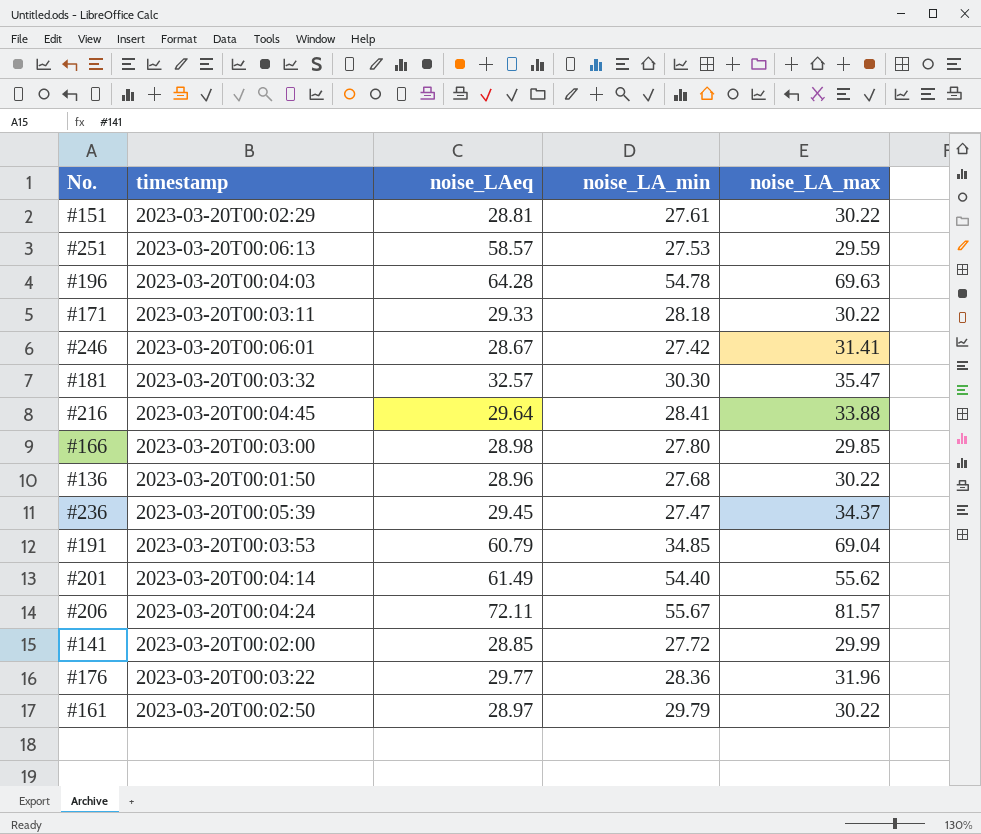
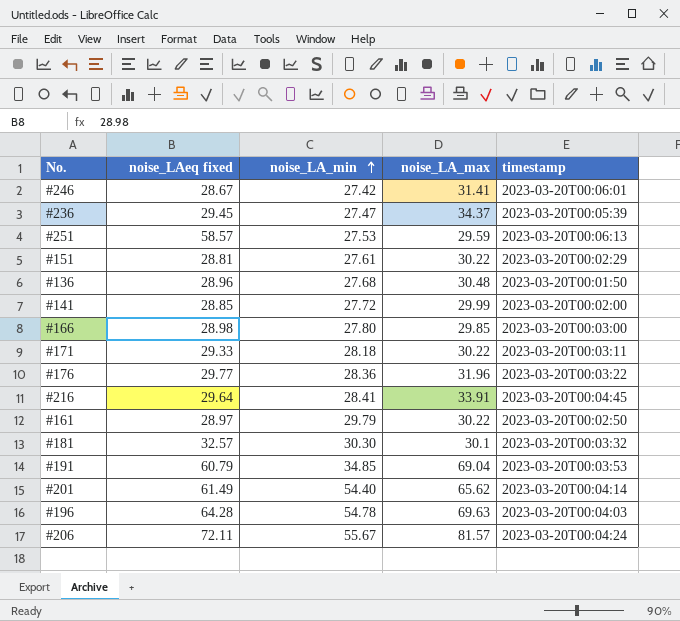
row order: none -> noise_LA_min ascending
column name: noise_LAeq -> noise_LAeq fixed
column timestamp | position: 2 -> 5
#136 | noise_LA_max: 30.22 -> 30.48
#216 | noise_LA_max: 33.88 -> 33.91
#181 | noise_LA_max: 35.47 -> 30.1
#201 | noise_LA_max: 55.62 -> 65.62

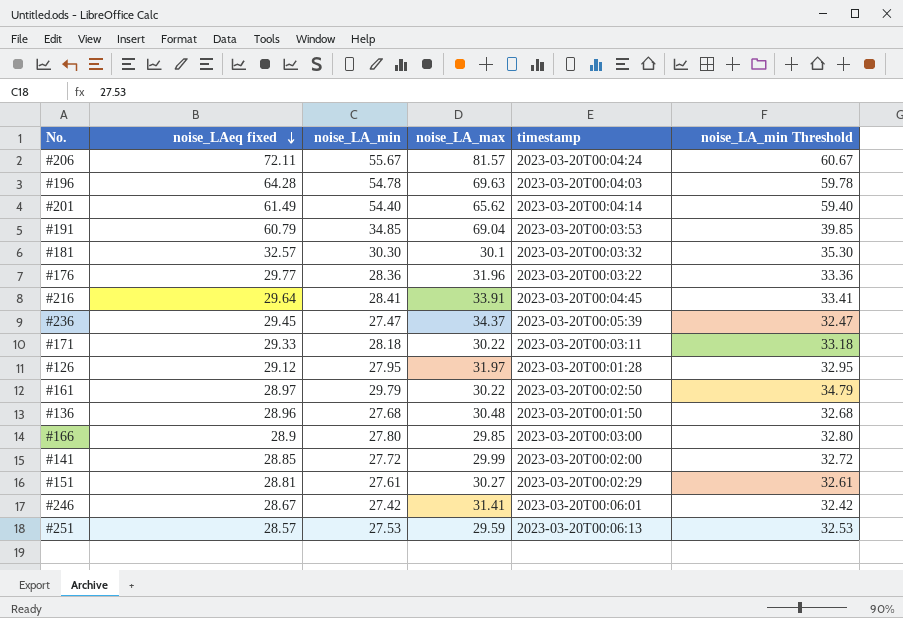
row order: noise_LA_min ascending -> noise_LAeq fixed descending
column noise_LA_min Threshold | formula: none -> [noise_LA_min] + 5
row #126: none -> 29.12 | 27.95 | 31.97 | 2023-03-20T00:01:28 | 32.95
#166 | noise_LAeq fixed: 28.98 -> 28.9
#151 | noise_LA_max: 30.22 -> 30.27
#251 | noise_LAeq fixed: 58.57 -> 28.57

